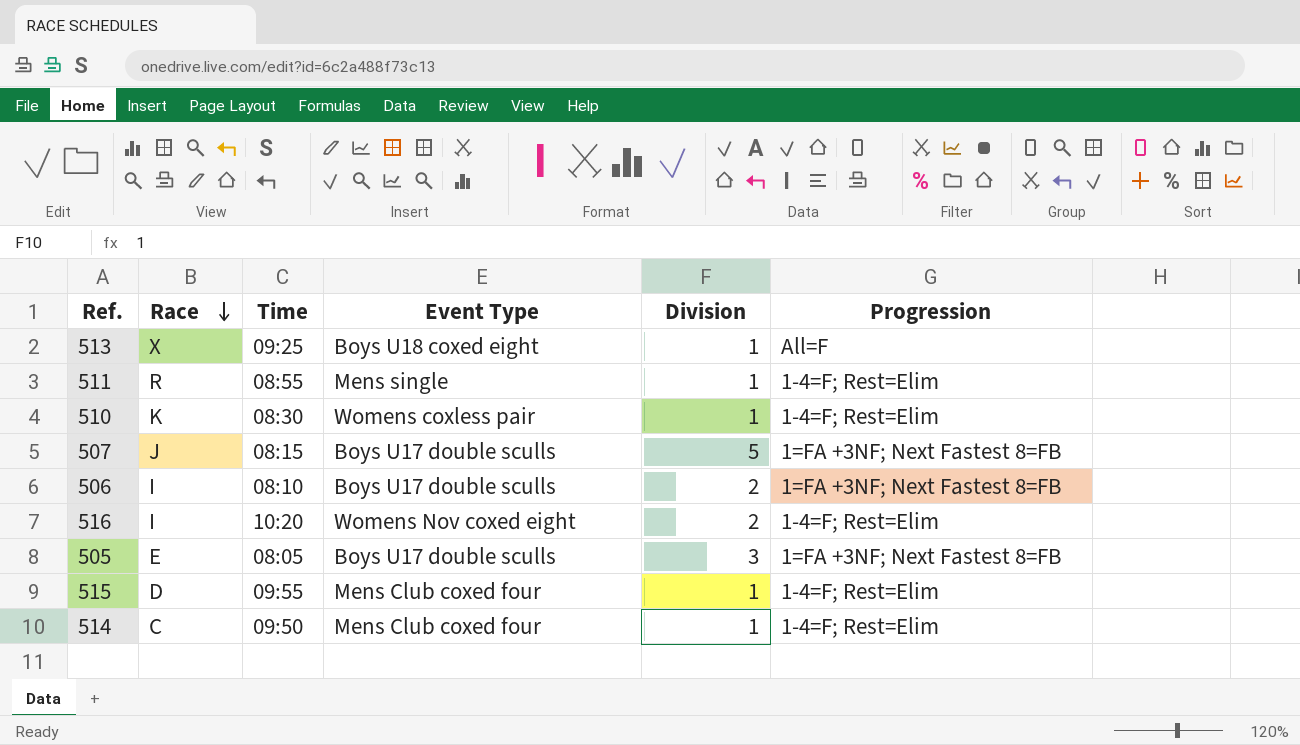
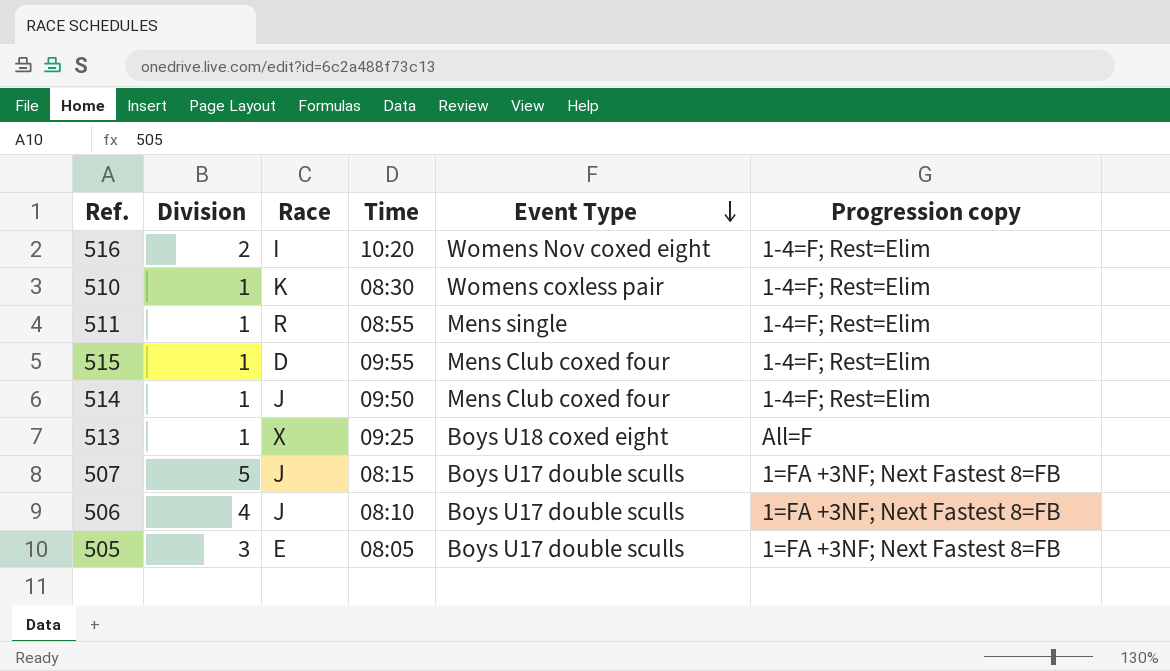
row order: Race descending -> Event Type descending
column Division | position: 5 -> 2
column name: Progression -> Progression copy
514 | Race: C -> J
506 | Division: 2 -> 4
506 | Race: I -> J

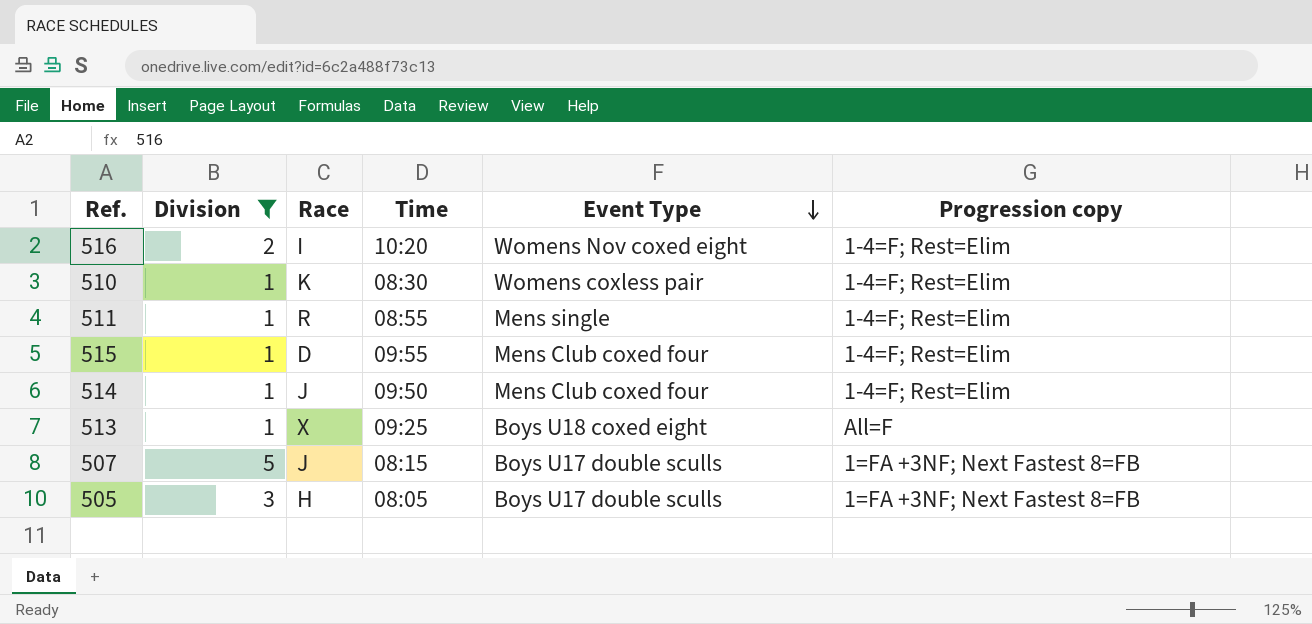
filter: none -> Division != 4
505 | Race: E -> H

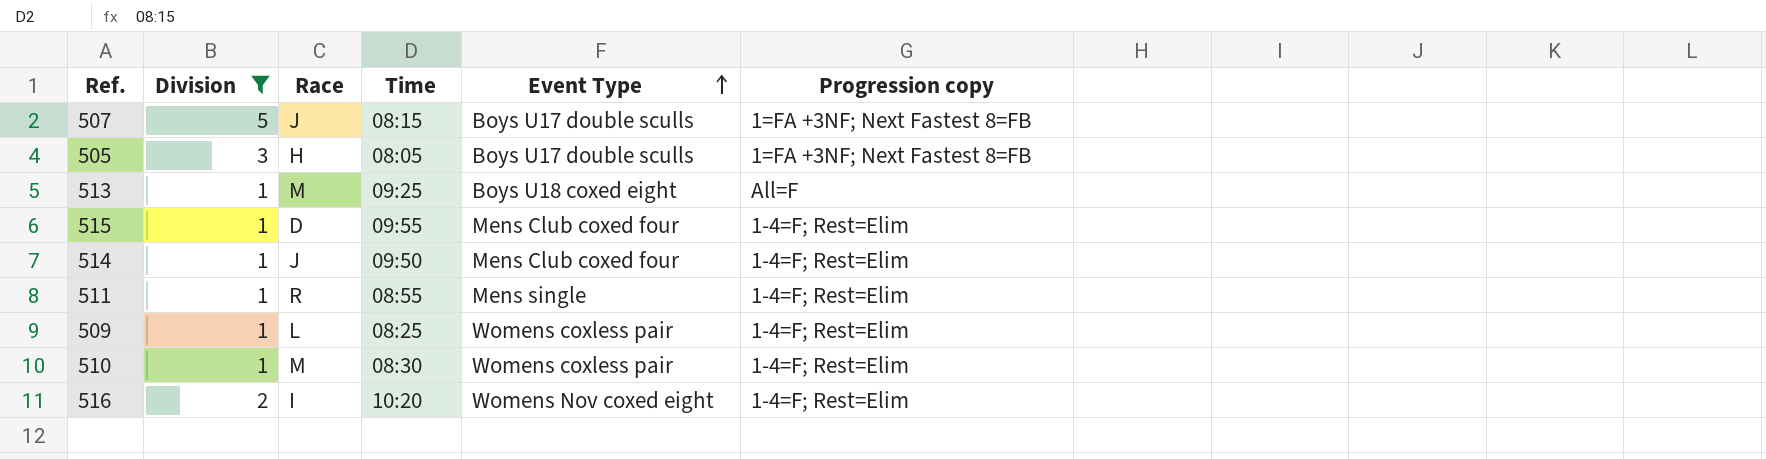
row order: Event Type descending -> Event Type ascending
513 | Race: X -> M
row 509: none -> 1 | L | 08:25 | Womens coxless pair | 1-4=F; Rest=Elim
510 | Race: K -> M

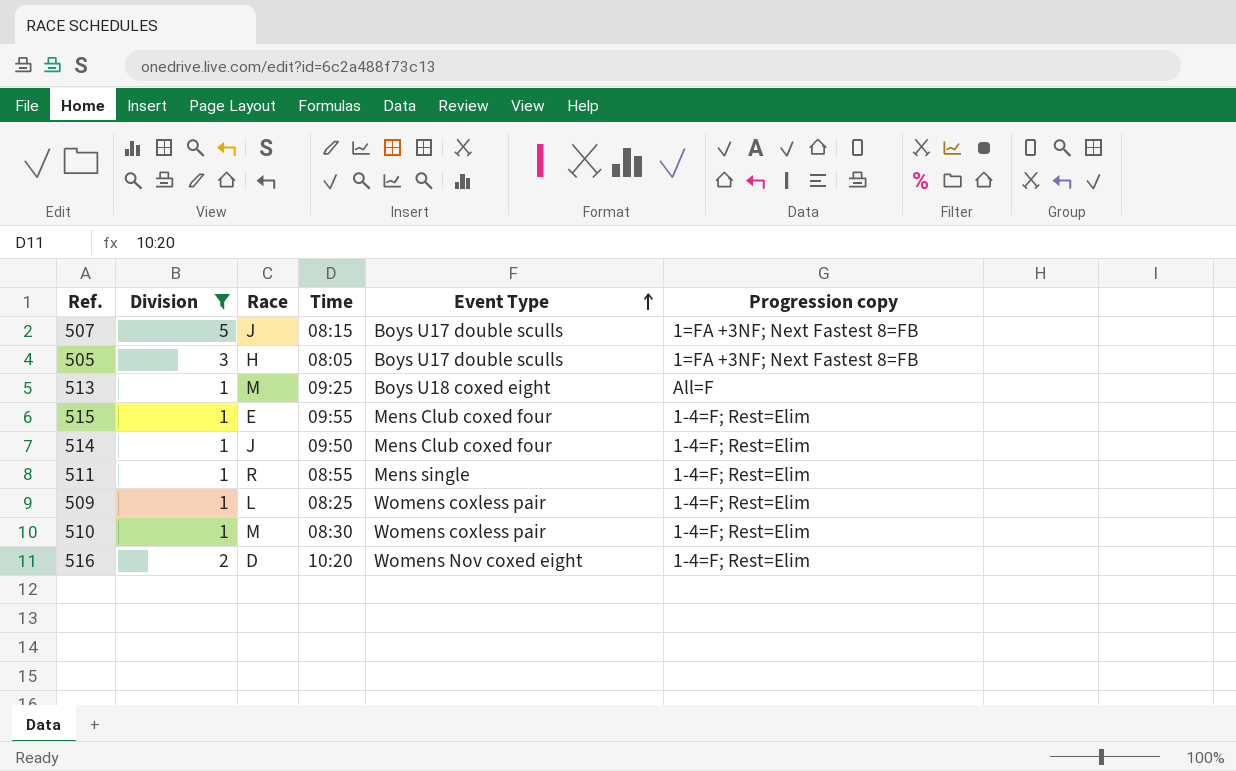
515 | Race: D -> E
516 | Race: I -> D

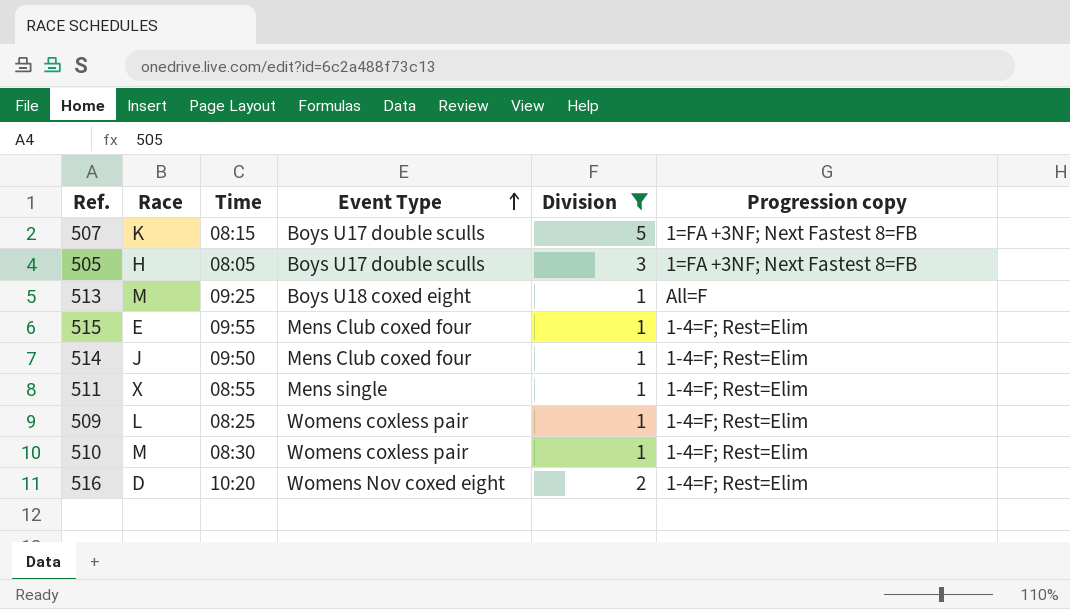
column Division | position: 2 -> 5
507 | Race: J -> K
511 | Race: R -> X

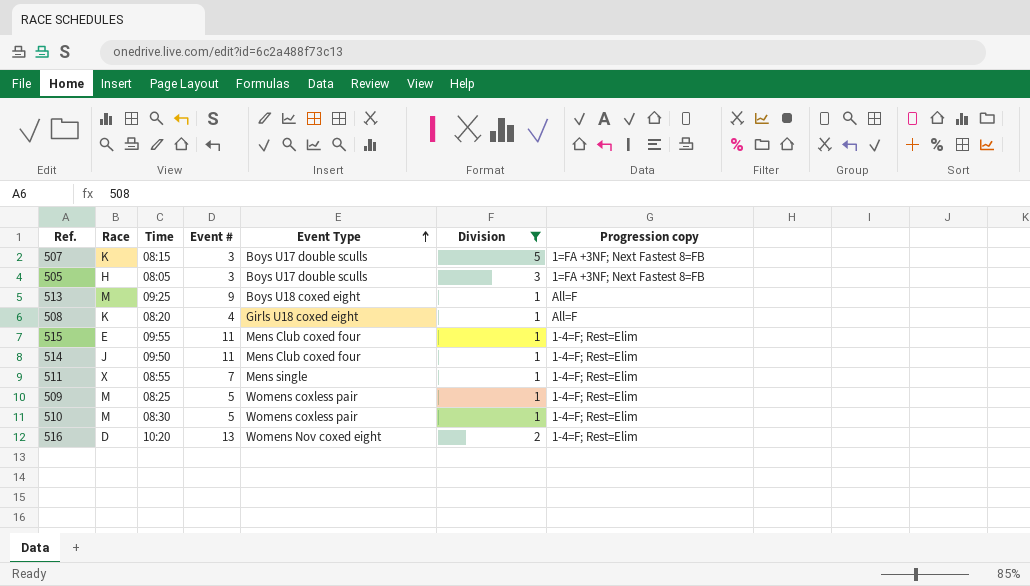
column Event # | position: none -> 4
row 508: none -> K | 08:20 | 4 | Girls U18 coxed eight | 1 | All=F
509 | Race: L -> M

